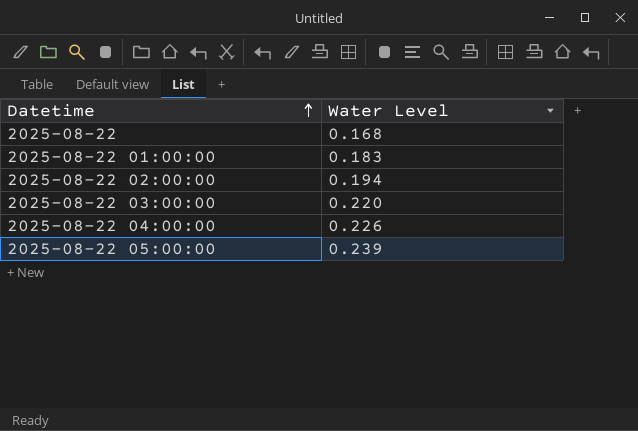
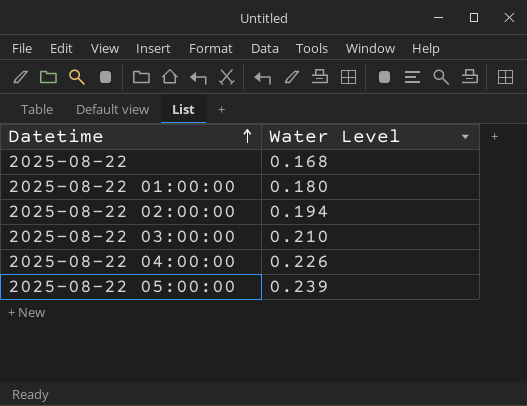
2025-08-22 01:00:00 | Water Level: 0.183 -> 0.180
2025-08-22 03:00:00 | Water Level: 0.220 -> 0.210

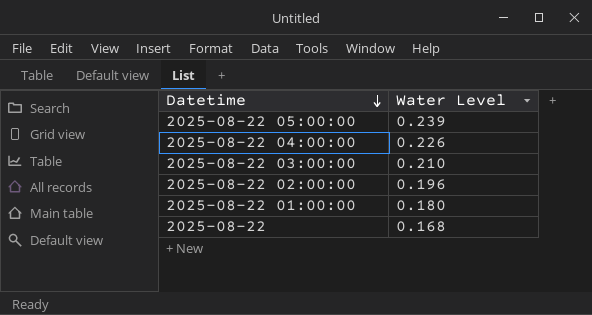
row order: Datetime ascending -> Datetime descending
2025-08-22 02:00:00 | Water Level: 0.194 -> 0.196

